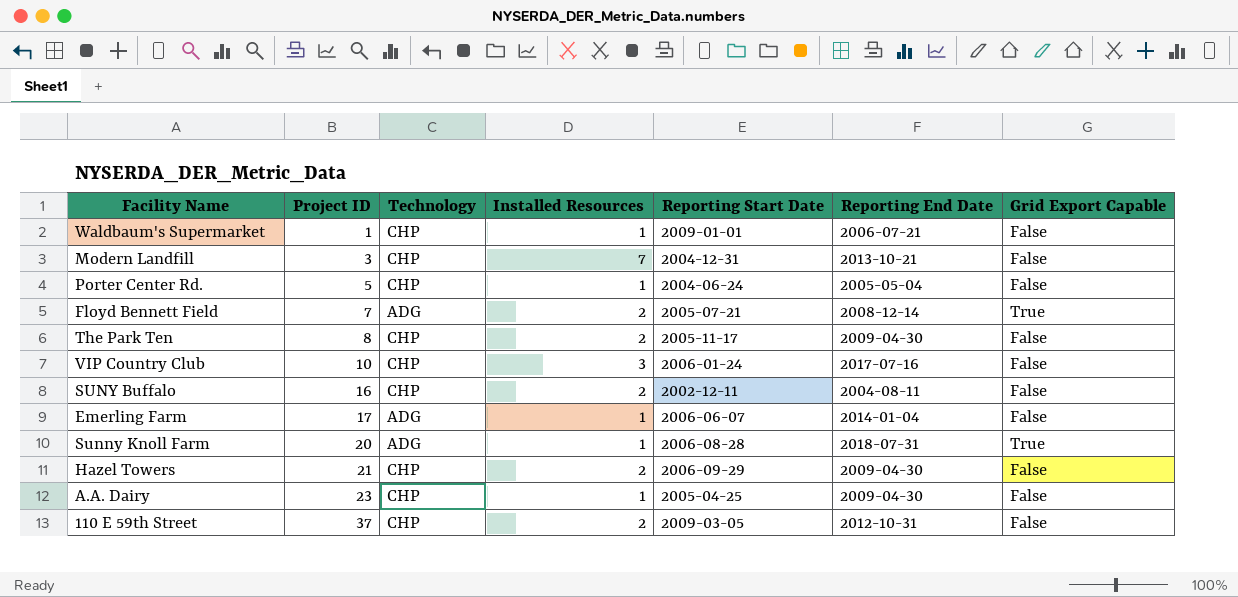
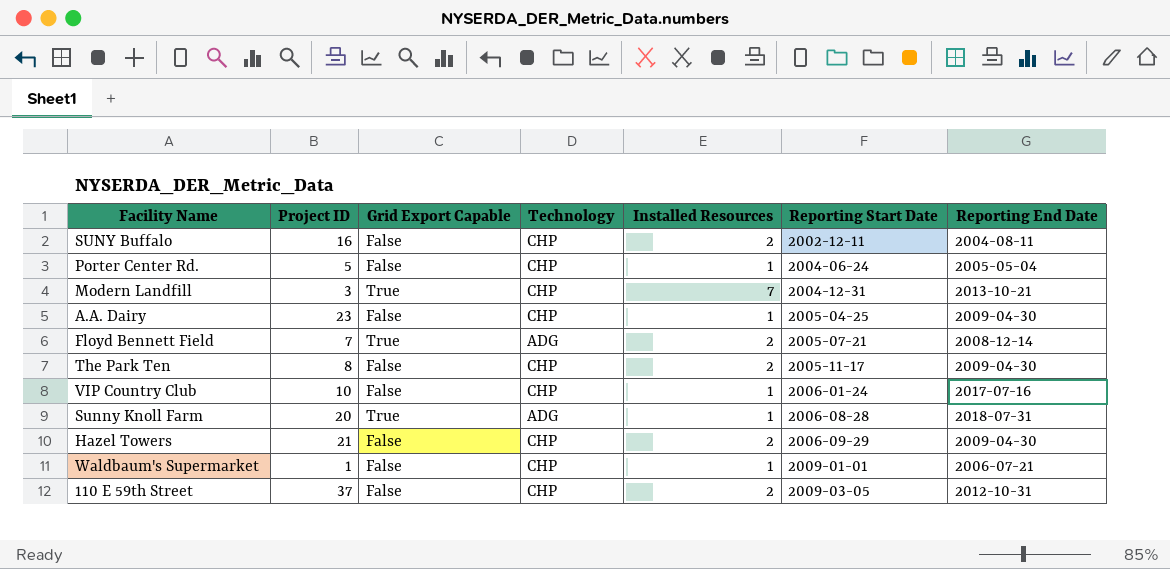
row order: Project ID ascending -> Reporting Start Date ascending
column Grid Export Capable | position: 7 -> 3
row Emerling Farm: 17 | ADG | 1 | 2006-06-07 | 2014-01-04 | False -> none
Modern Landfill | Grid Export Capable: False -> True
VIP Country Club | Installed Resources: 3 -> 1

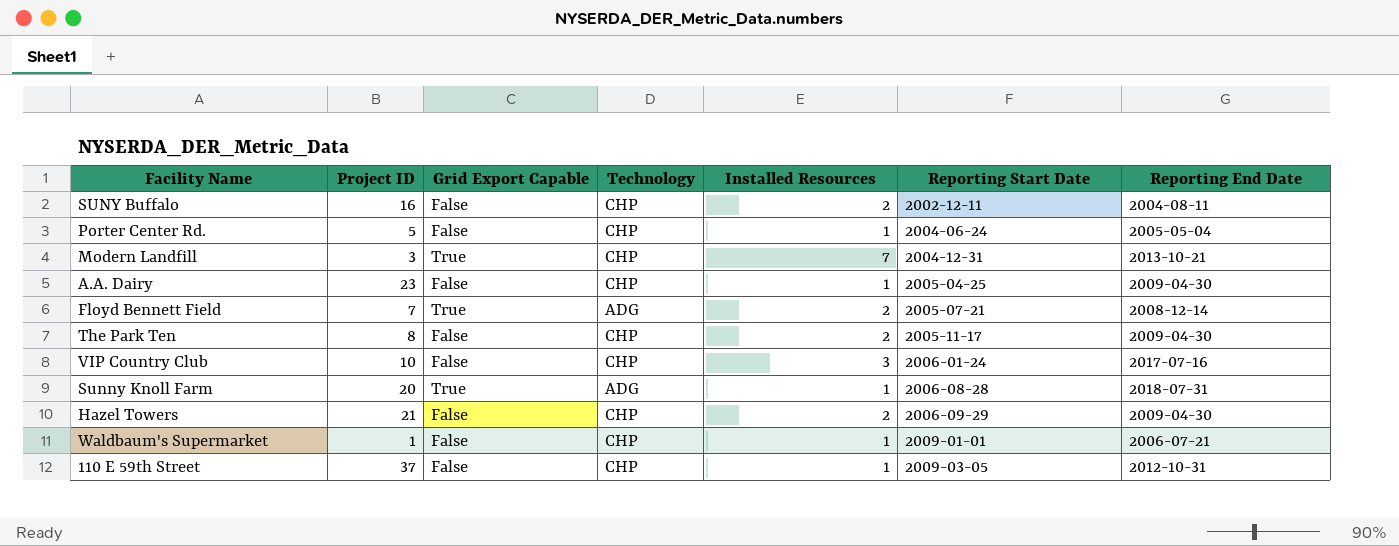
VIP Country Club | Installed Resources: 1 -> 3
110 E 59th Street | Installed Resources: 2 -> 1

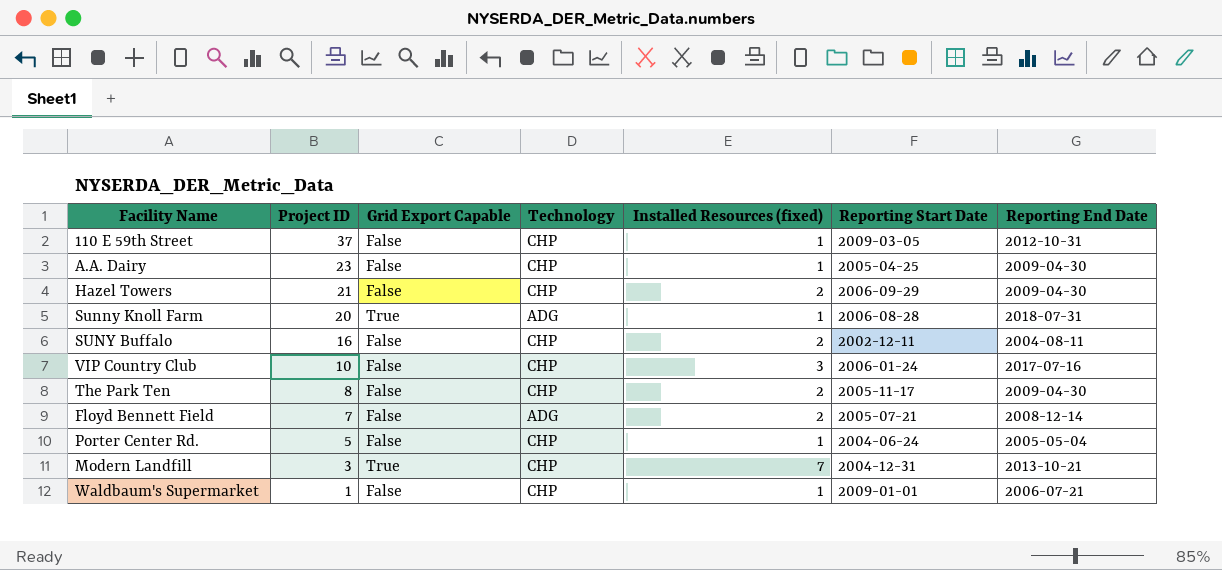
row order: Reporting Start Date ascending -> Project ID descending
column name: Installed Resources -> Installed Resources (fixed)
Floyd Bennett Field | Grid Export Capable: True -> False

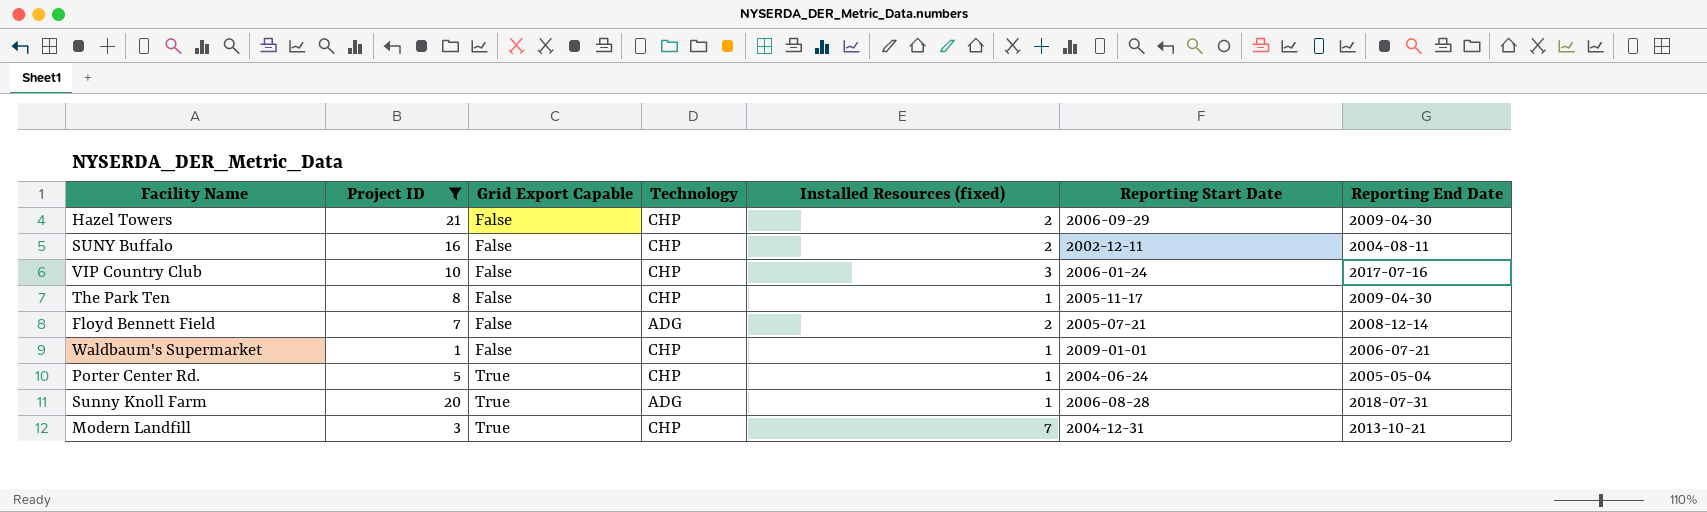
filter: none -> Project ID <= 21
row order: Project ID descending -> Grid Export Capable ascending
The Park Ten | Installed Resources (fixed): 2 -> 1
Porter Center Rd. | Grid Export Capable: False -> True

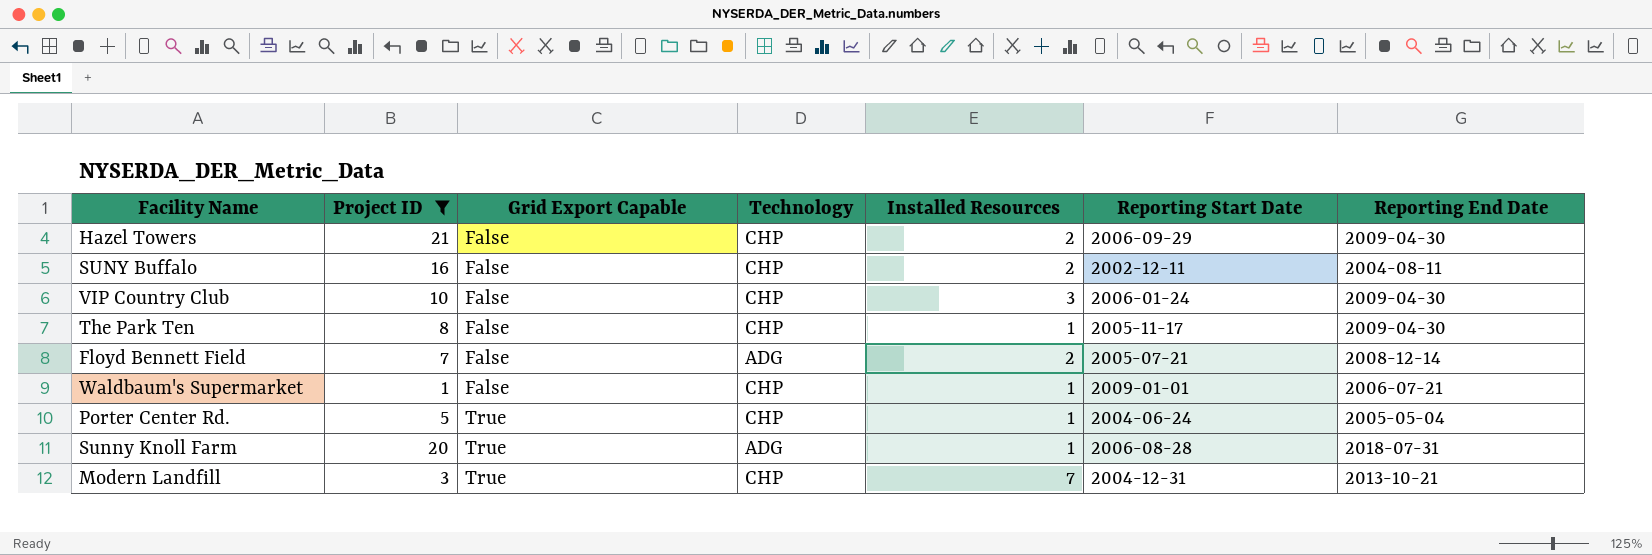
column name: Installed Resources (fixed) -> Installed Resources
VIP Country Club | Reporting End Date: 2017-07-16 -> 2009-04-30

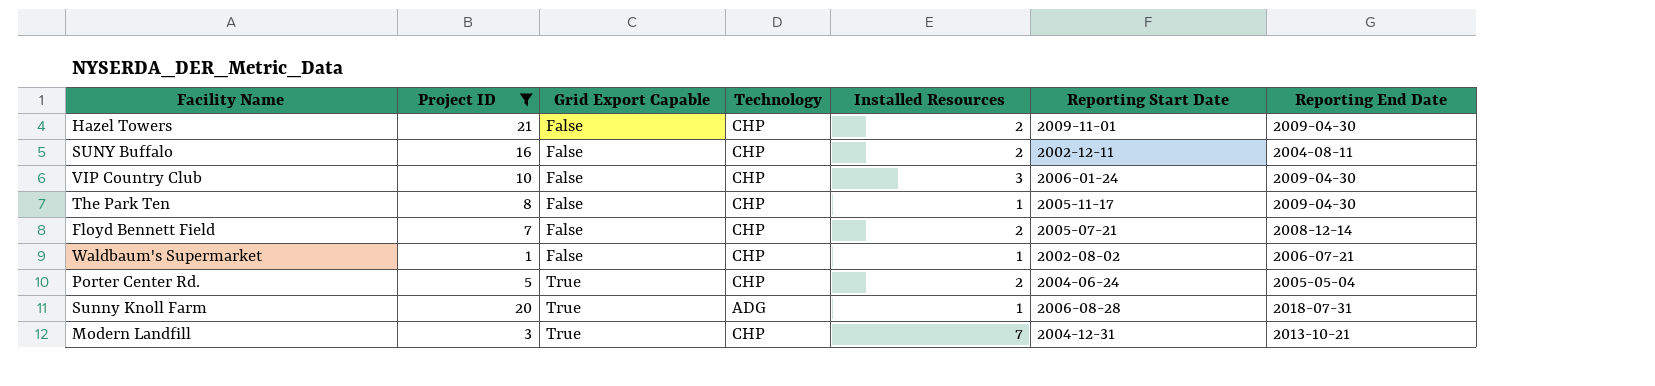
Hazel Towers | Reporting Start Date: 2006-09-29 -> 2009-11-01
Floyd Bennett Field | Technology: ADG -> CHP
Waldbaum's Supermarket | Reporting Start Date: 2009-01-01 -> 2002-08-02
Porter Center Rd. | Installed Resources: 1 -> 2

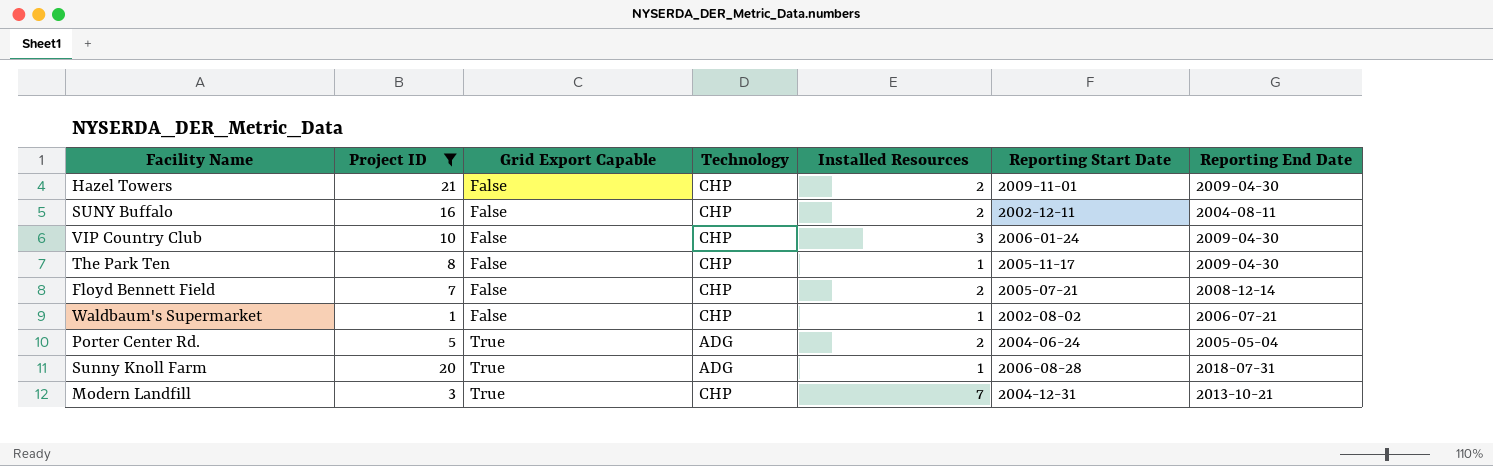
Porter Center Rd. | Technology: CHP -> ADG

